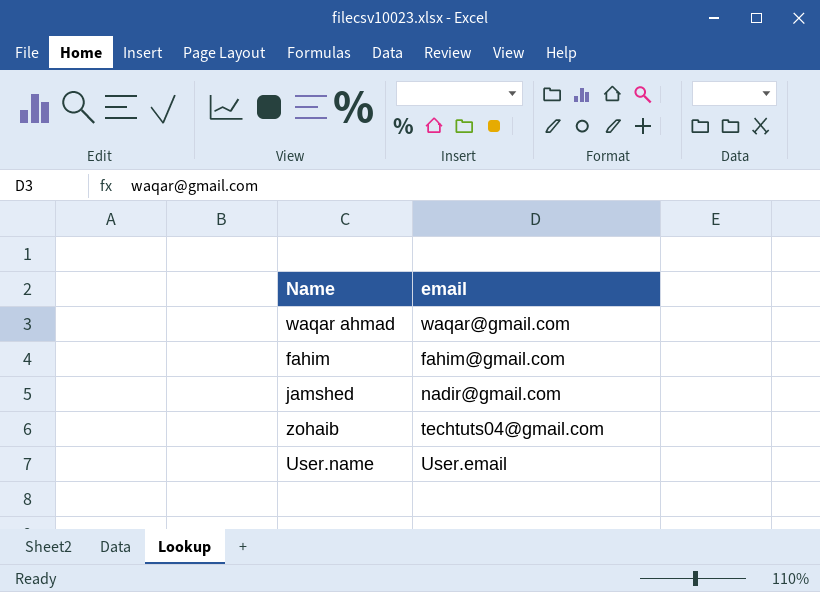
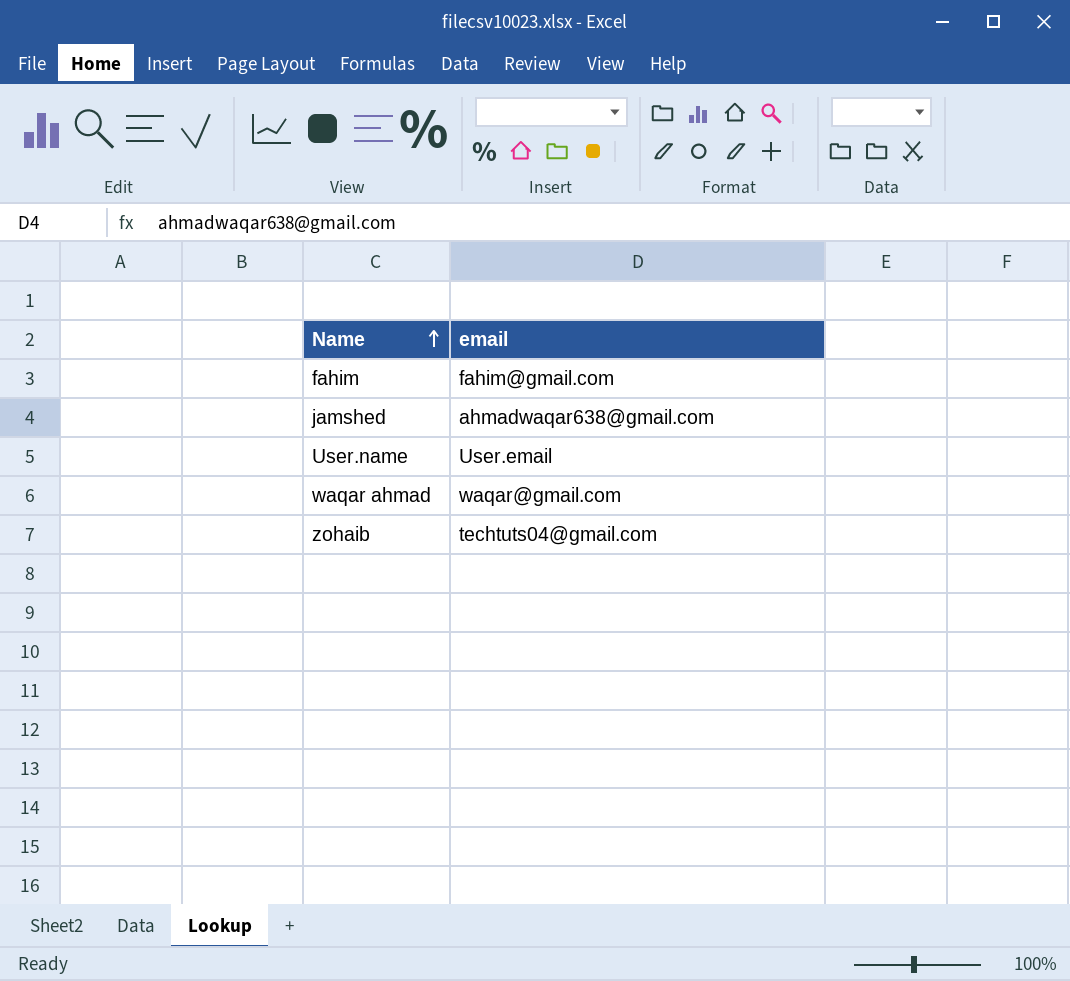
row order: none -> Name ascending
jamshed | email: nadir@gmail.com -> ahmadwaqar638@gmail.com

